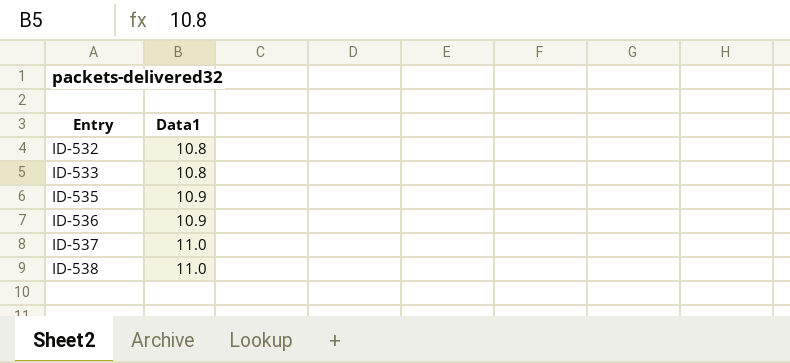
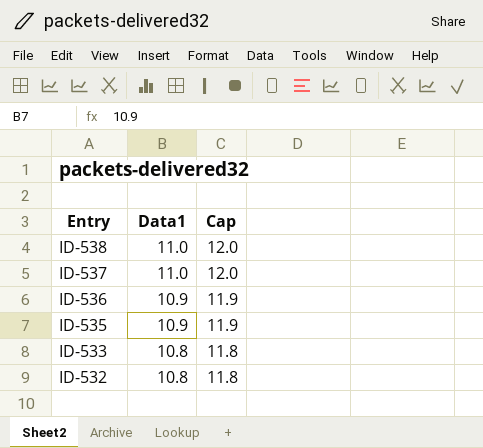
row order: Entry ascending -> Entry descending
column Cap | formula: none -> [Data1] + 1

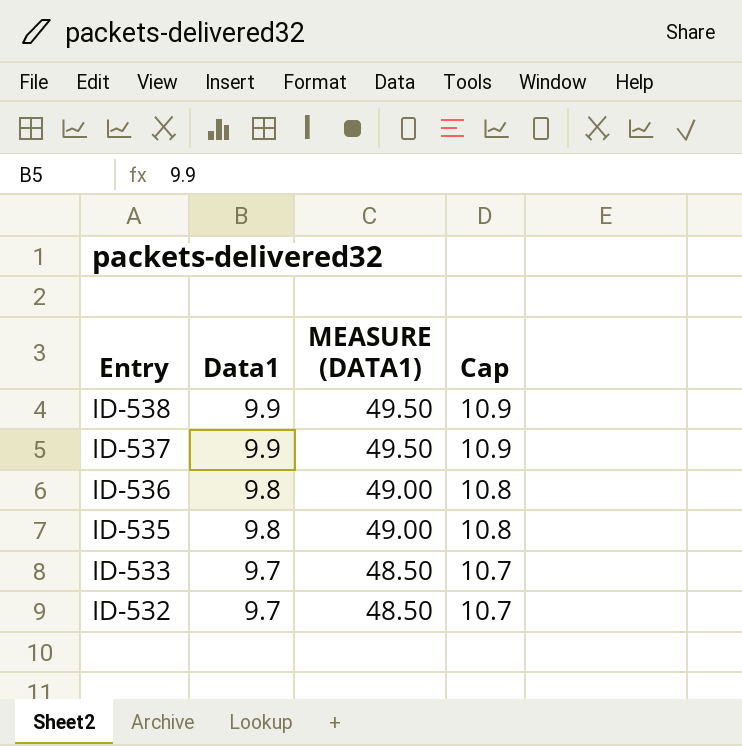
column MEASURE (DATA1) | formula: none -> [Data1] * 5
ID-538 | Data1: 11.0 -> 9.9
ID-538 | Cap: 12.0 -> 10.9
ID-537 | Data1: 11.0 -> 9.9
ID-537 | Cap: 12.0 -> 10.9
ID-536 | Data1: 10.9 -> 9.8
ID-536 | Cap: 11.9 -> 10.8
ID-535 | Data1: 10.9 -> 9.8
ID-535 | Cap: 11.9 -> 10.8
ID-533 | Data1: 10.8 -> 9.7
ID-533 | Cap: 11.8 -> 10.7
ID-532 | Data1: 10.8 -> 9.7
ID-532 | Cap: 11.8 -> 10.7

